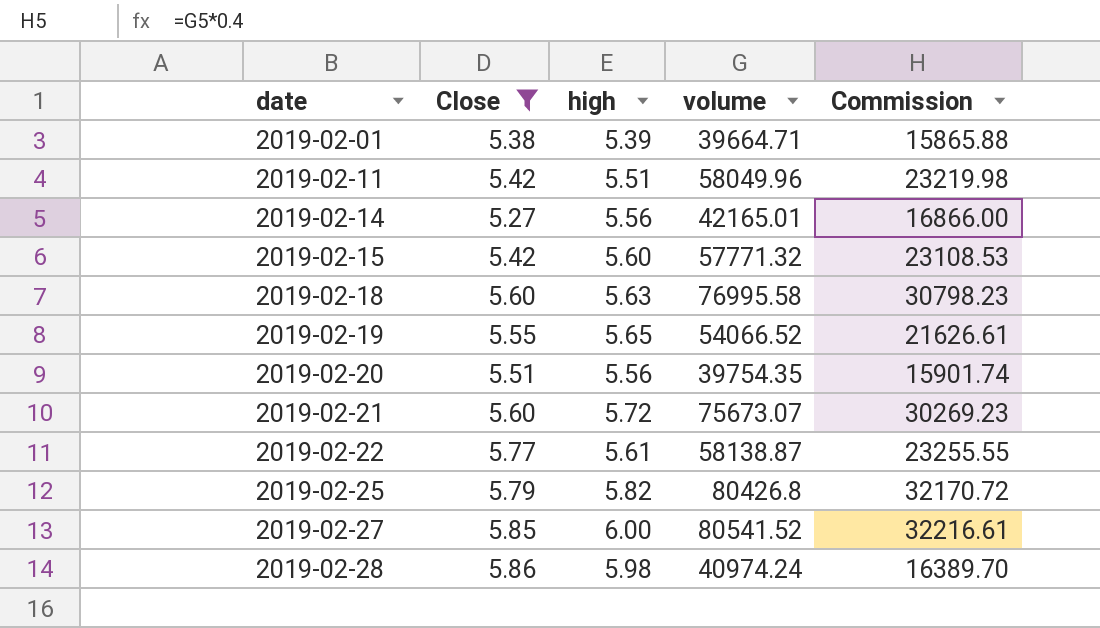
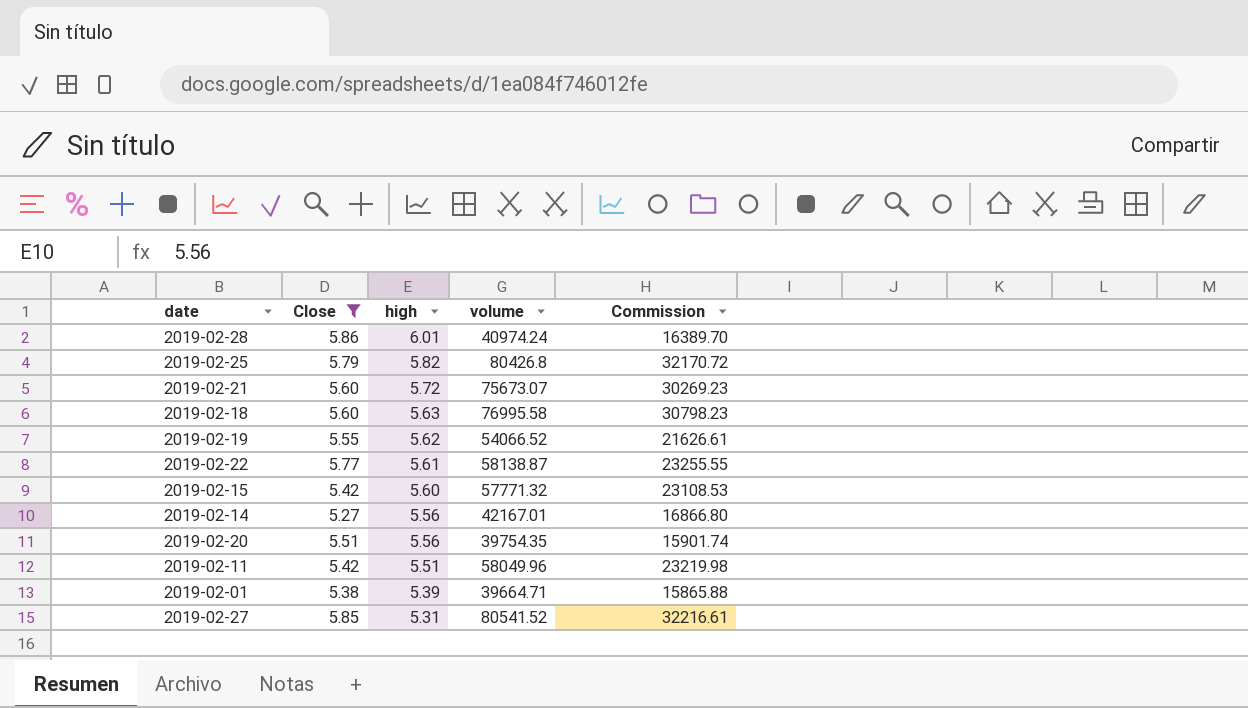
row order: date ascending -> high descending
2019-02-28 | high: 5.98 -> 6.01
2019-02-19 | high: 5.65 -> 5.62
2019-02-14 | volume: 42165.01 -> 42167.01
2019-02-14 | Commission: 16866.00 -> 16866.80
2019-02-27 | high: 6.00 -> 5.31

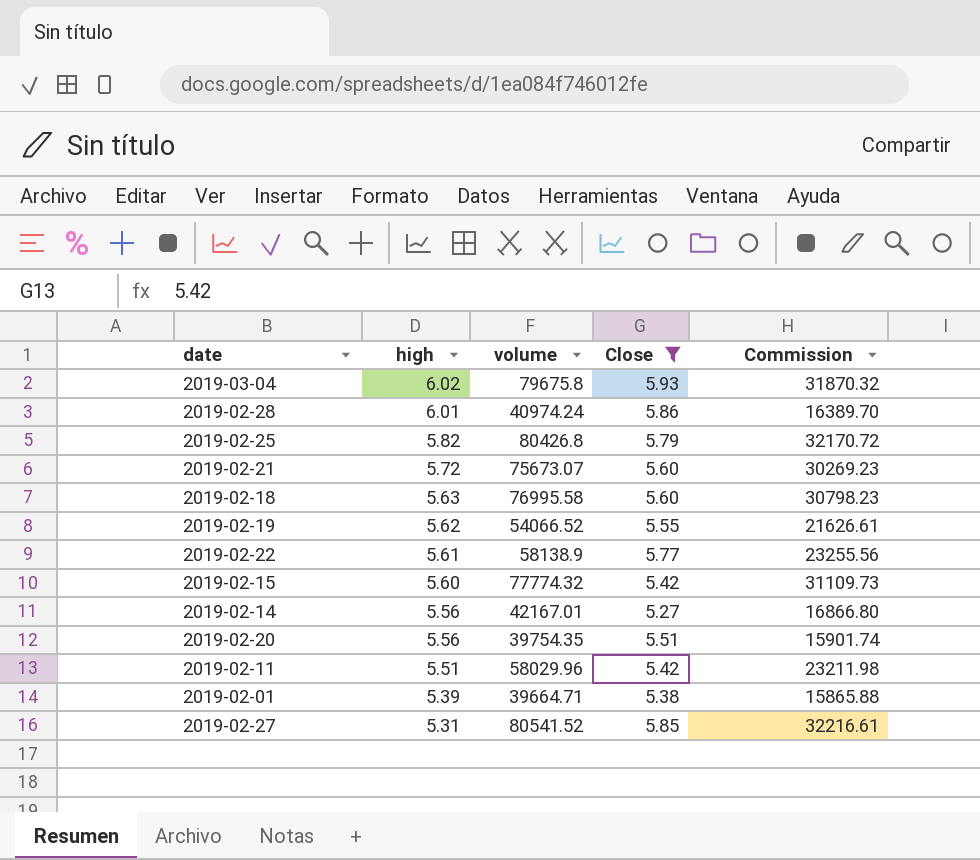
column Close | position: 2 -> 4
row 2019-03-04: none -> 6.02 | 79675.8 | 5.93 | 31870.32
2019-02-22 | volume: 58138.87 -> 58138.9
2019-02-22 | Commission: 23255.55 -> 23255.56
2019-02-15 | volume: 57771.32 -> 77774.32
2019-02-15 | Commission: 23108.53 -> 31109.73
2019-02-11 | volume: 58049.96 -> 58029.96
2019-02-11 | Commission: 23219.98 -> 23211.98

